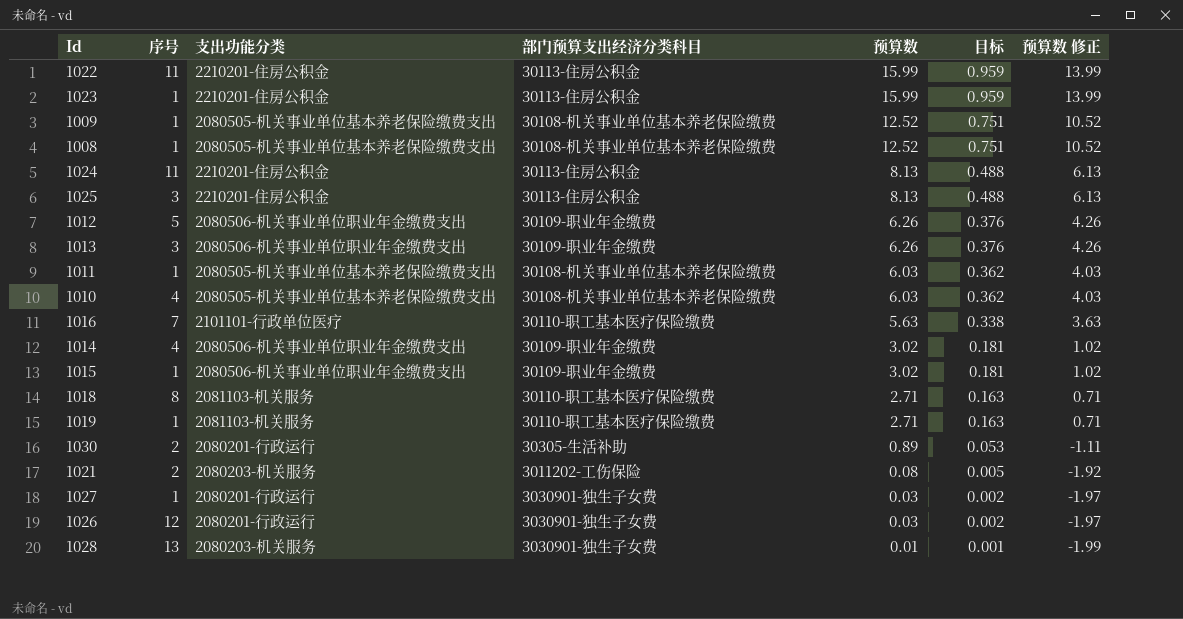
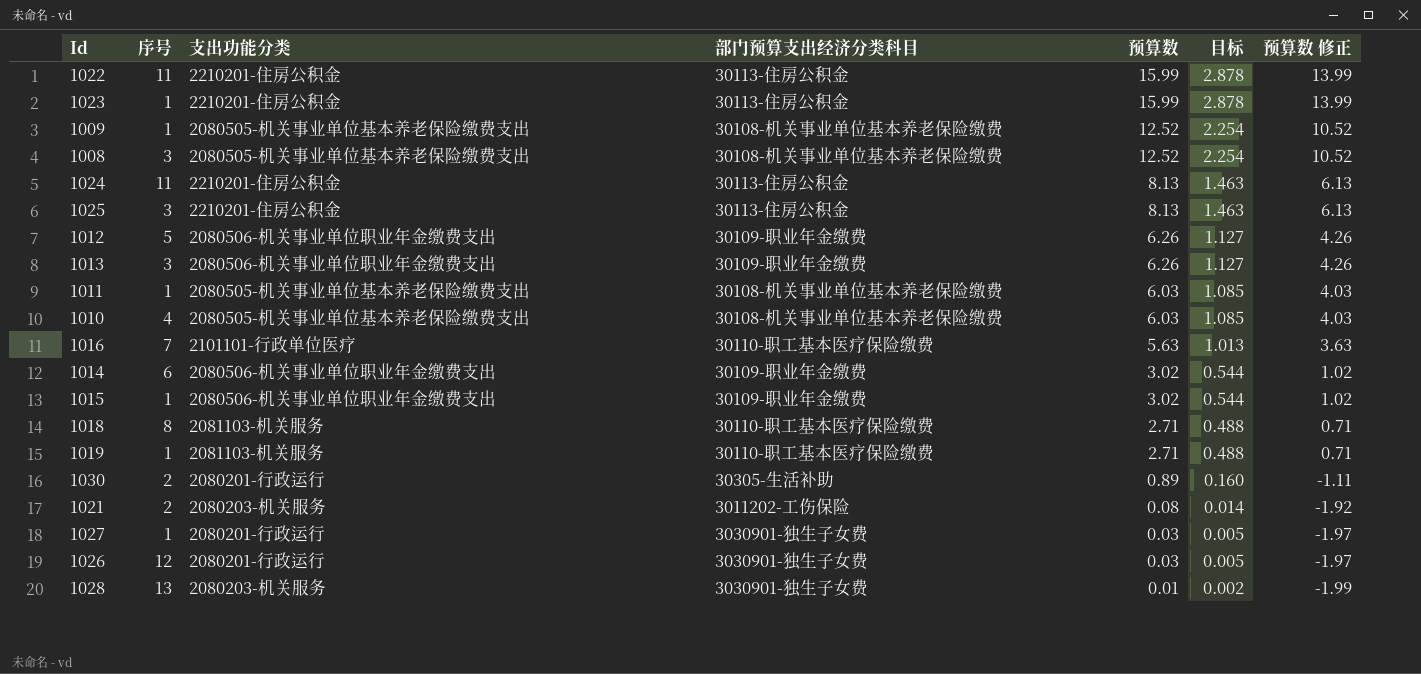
column 目标 | formula: [预算数] * 0.06 -> [预算数] * 0.18
1008 | 序号: 1 -> 3
1014 | 序号: 4 -> 6

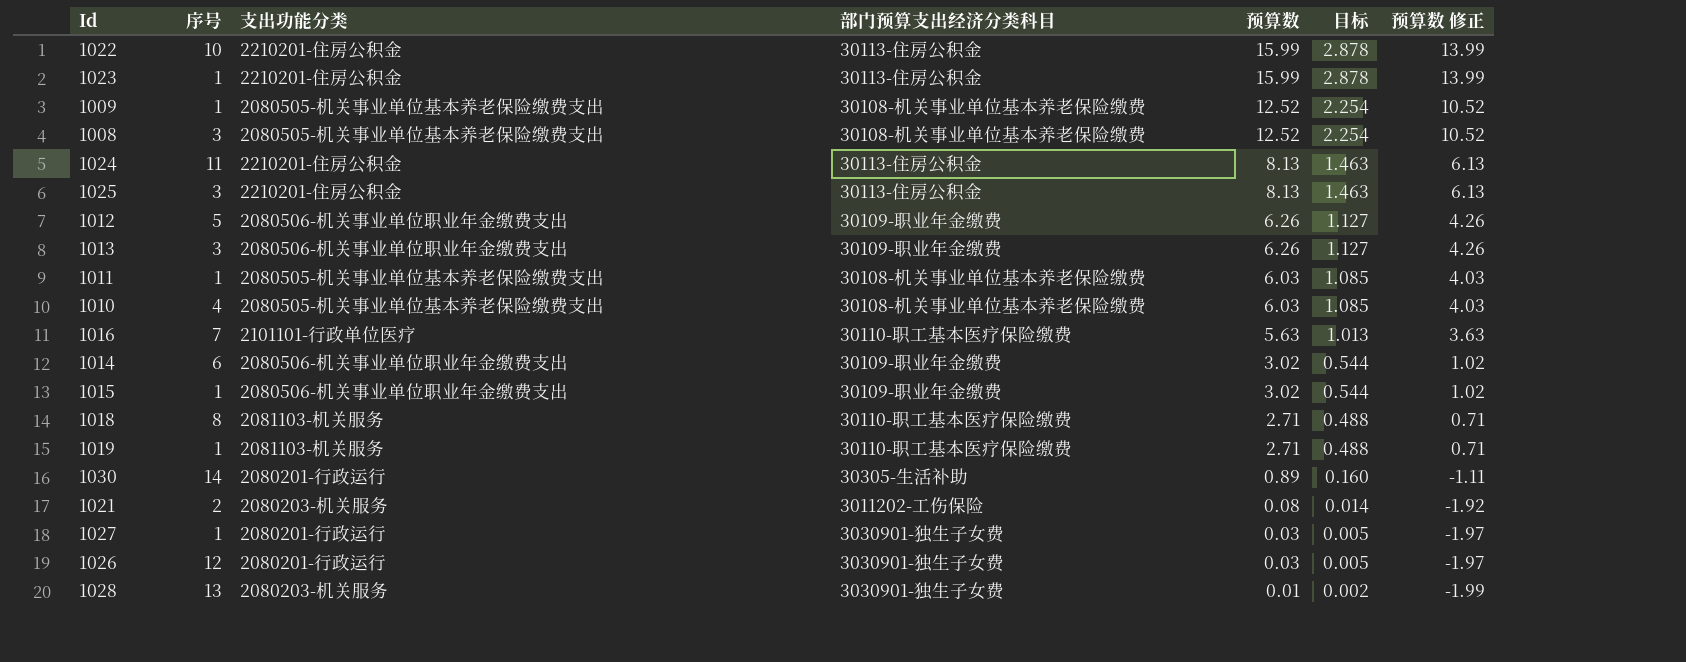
1022 | 序号: 11 -> 10
1030 | 序号: 2 -> 14

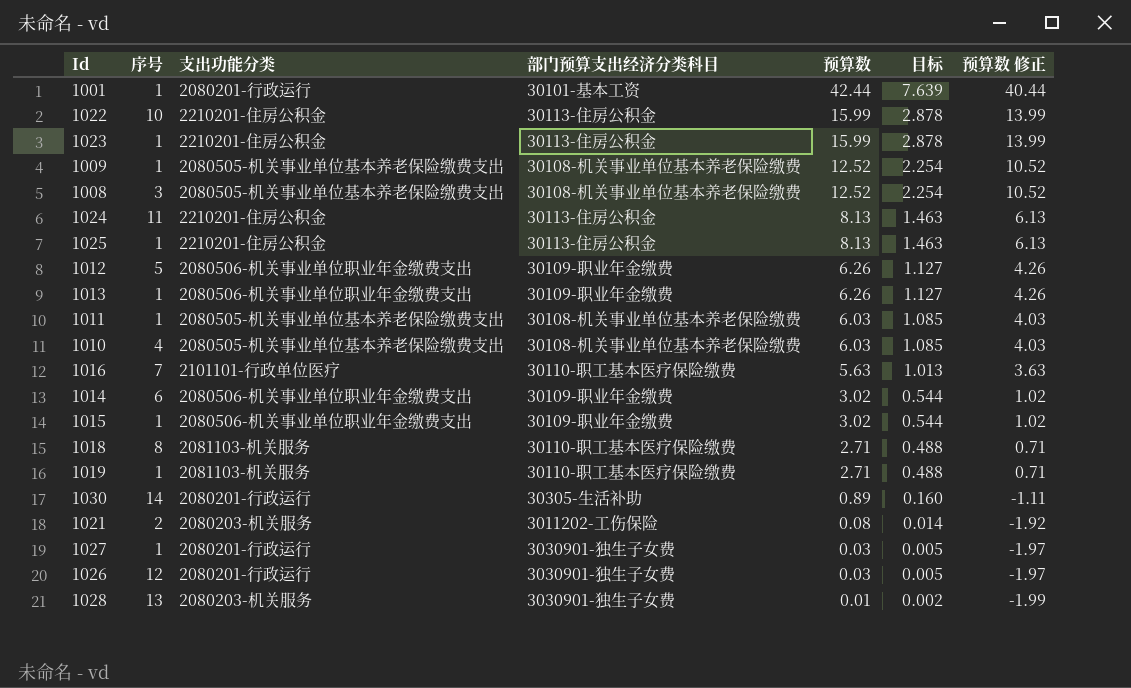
row 1001: none -> 1 | 2080201-行政运行 | 30101-基本工资 | 42.44 | 7.639 | 40.44
1025 | 序号: 3 -> 1
1013 | 序号: 3 -> 1

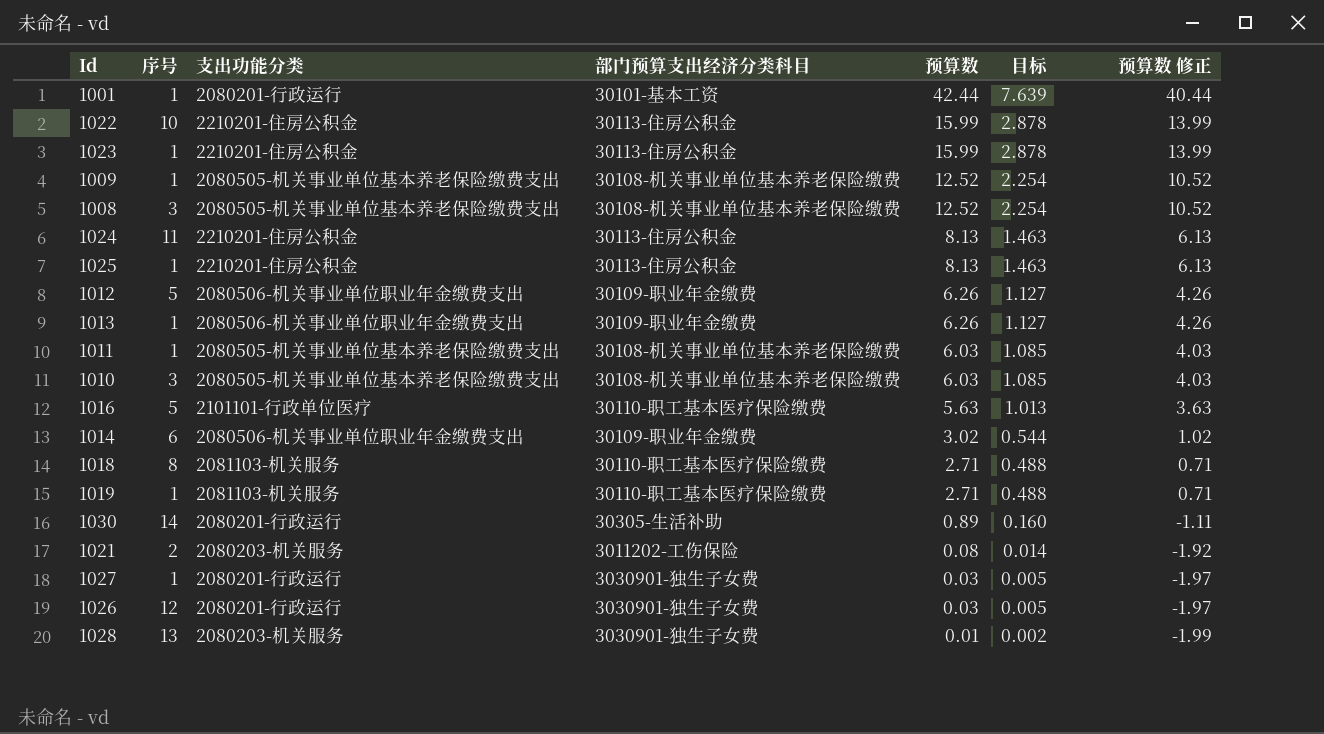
row 1015: 1 | 2080506-机关事业单位职业年金缴费支出 | 30109-职业年金缴费 | 3.02 | 0.544 | 1.02 -> none
1010 | 序号: 4 -> 3
1016 | 序号: 7 -> 5

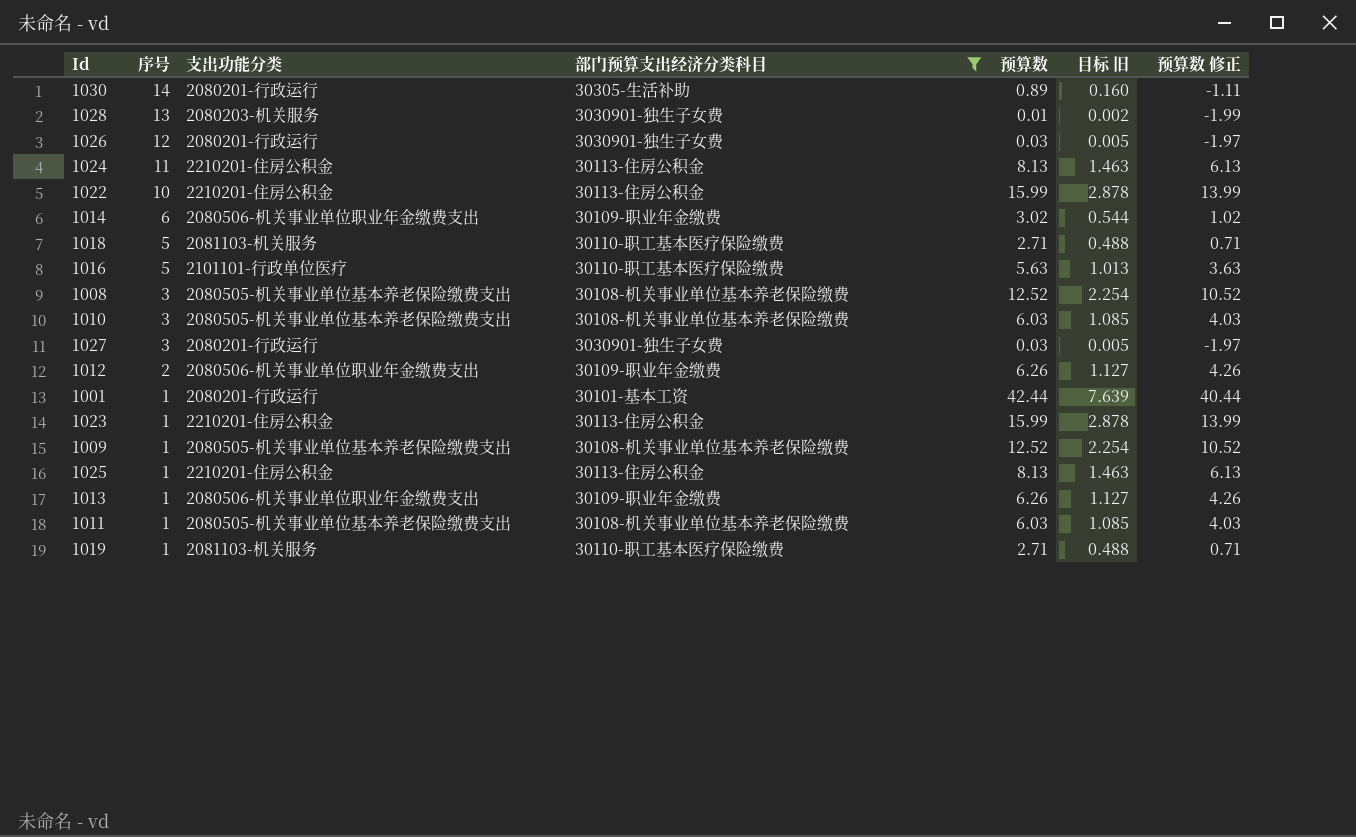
filter: none -> 部门预算支出经济分类科目 != 3011202-工伤保险
row order: 预算数 descending -> 序号 descending
column name: 目标 -> 目标 旧
1018 | 序号: 8 -> 5
1027 | 序号: 1 -> 3
1012 | 序号: 5 -> 2

